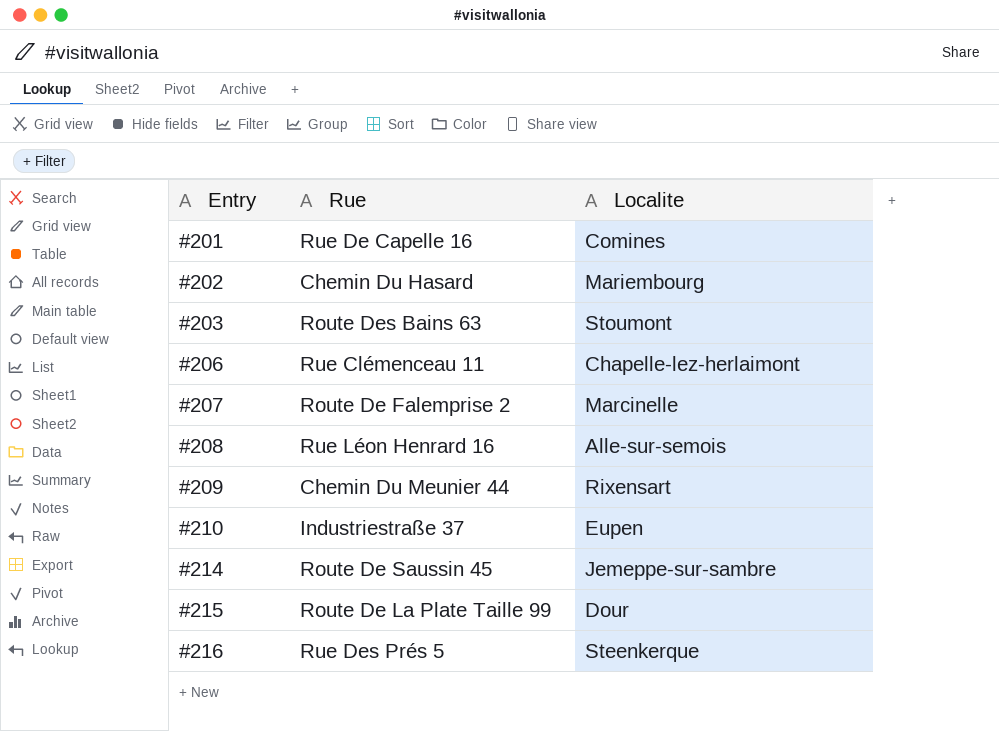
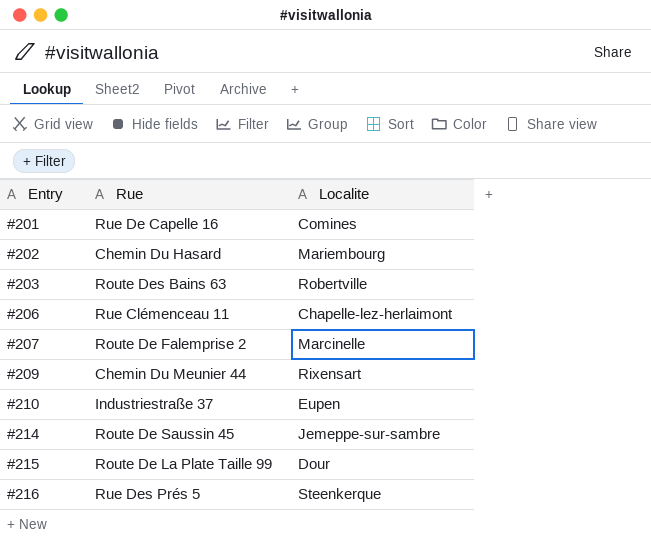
row #208: Rue Léon Henrard 16 | Alle-sur-semois -> none
#203 | Localite: Stoumont -> Robertville

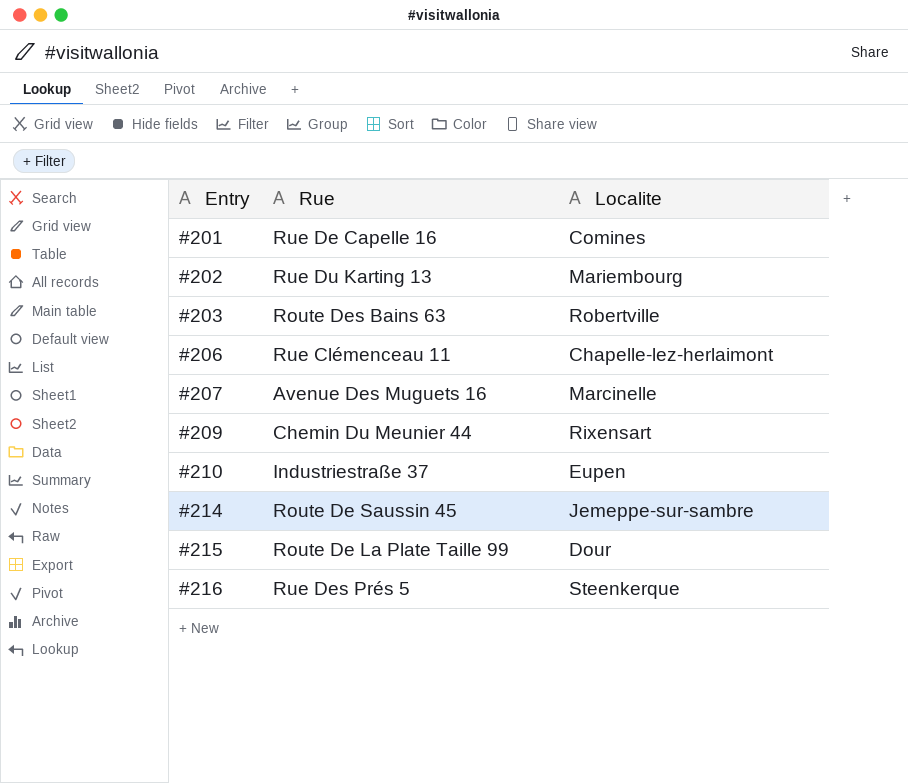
#202 | Rue: Chemin Du Hasard -> Rue Du Karting 13
#207 | Rue: Route De Falemprise 2 -> Avenue Des Muguets 16

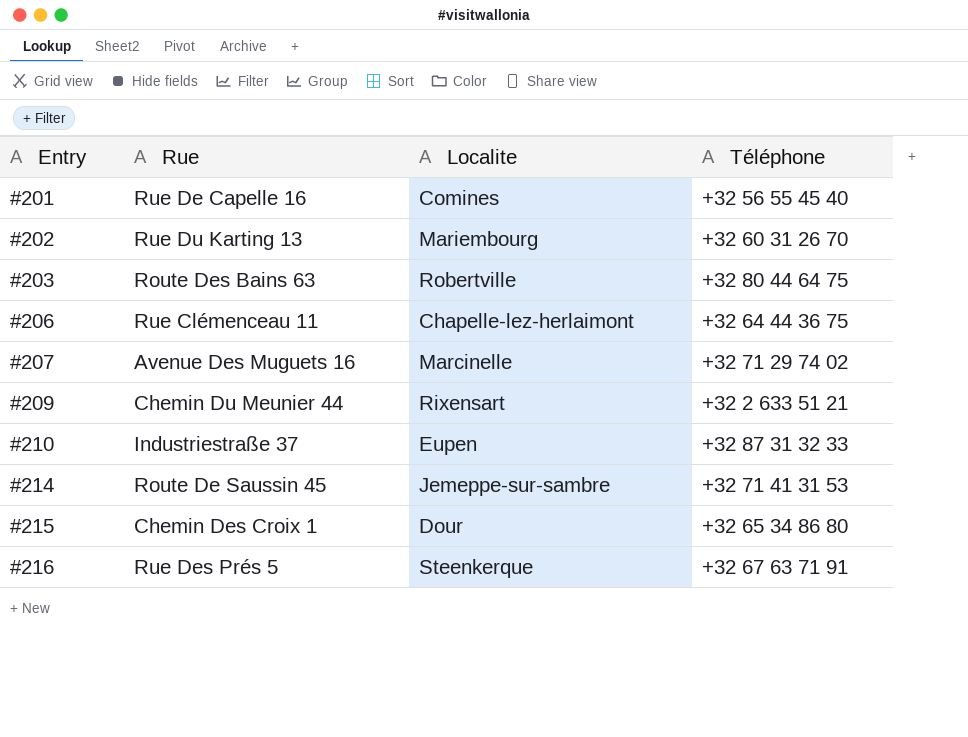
column Téléphone | position: none -> 4
#215 | Rue: Route De La Plate Taille 99 -> Chemin Des Croix 1

